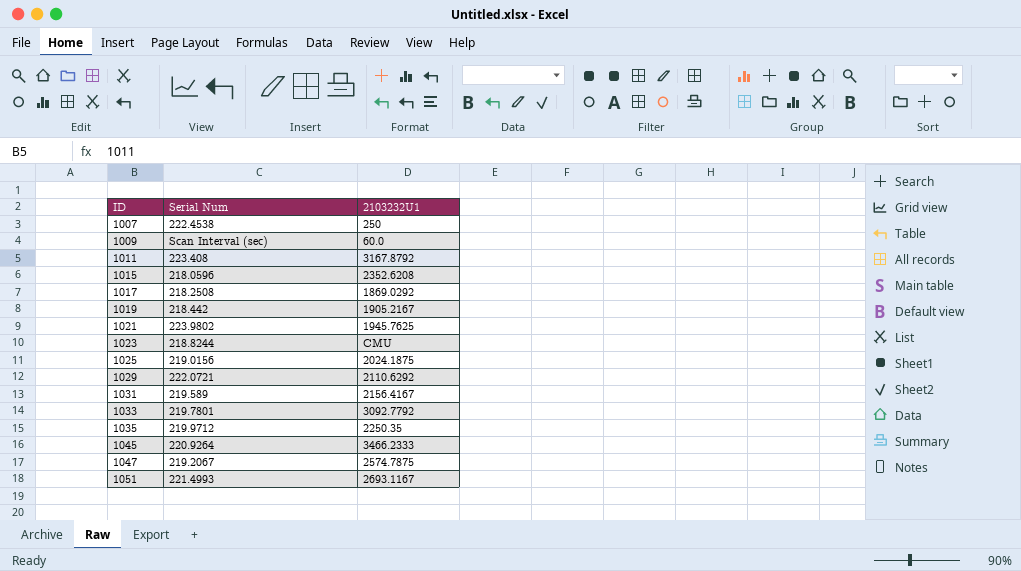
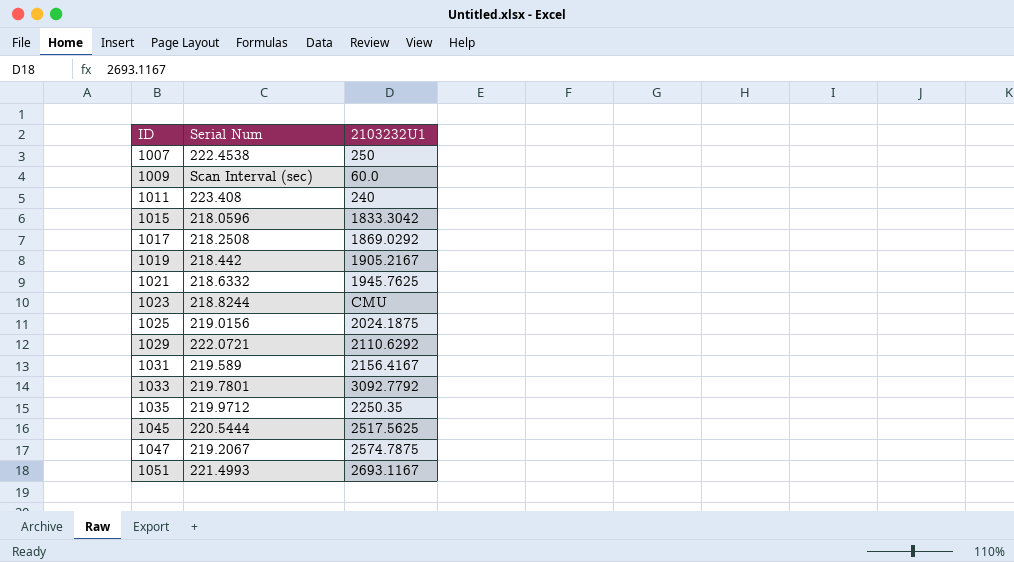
1011 | 2103232U1: 3167.8792 -> 240
1015 | 2103232U1: 2352.6208 -> 1833.3042
1021 | Serial Num: 223.9802 -> 218.6332
1045 | Serial Num: 220.9264 -> 220.5444
1045 | 2103232U1: 3466.2333 -> 2517.5625

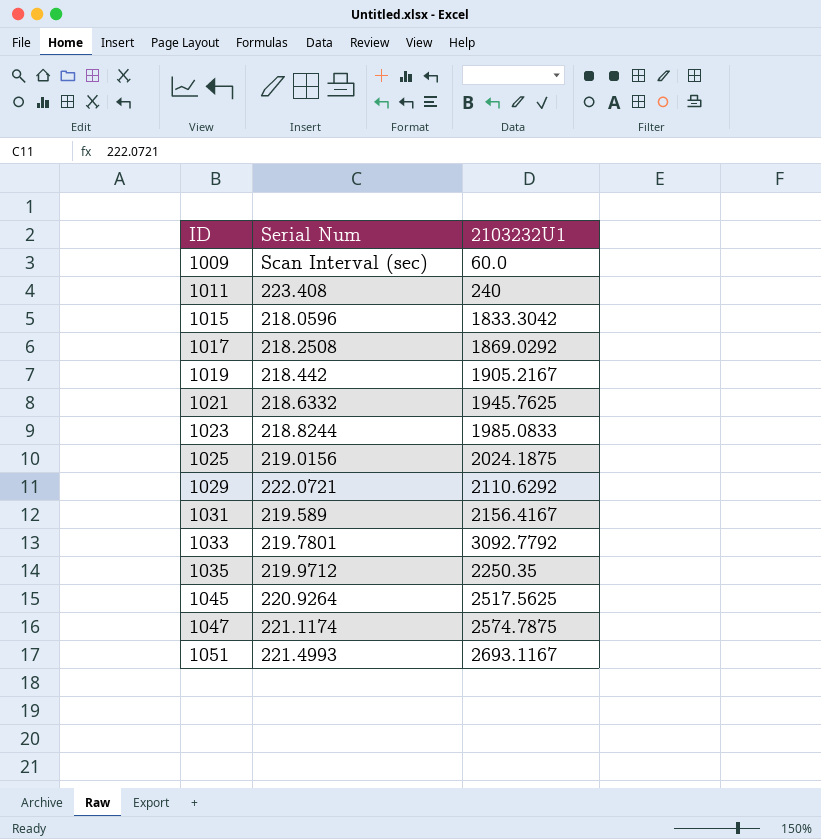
row 1007: 222.4538 | 250 -> none
1023 | 2103232U1: CMU -> 1985.0833
1045 | Serial Num: 220.5444 -> 220.9264
1047 | Serial Num: 219.2067 -> 221.1174

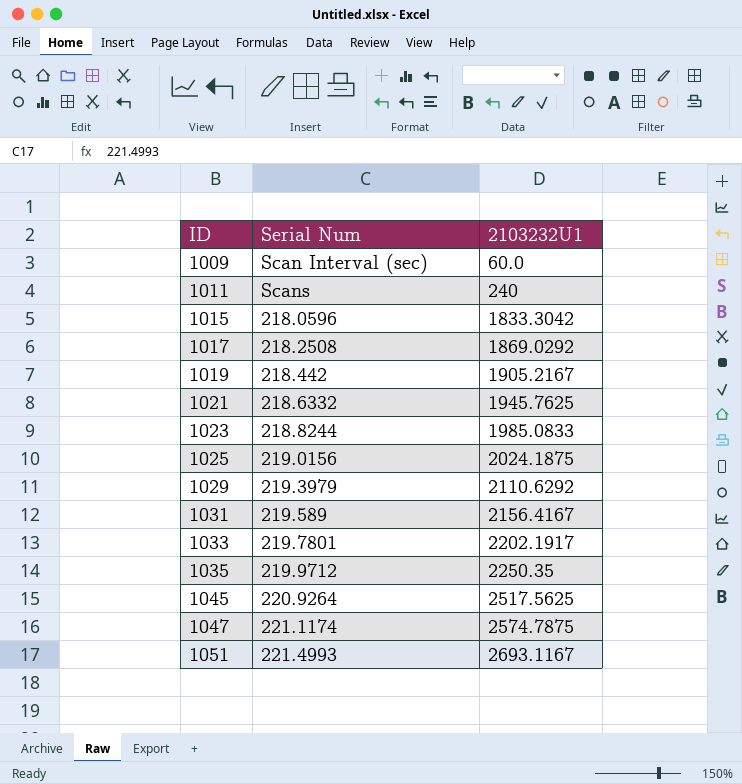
1011 | Serial Num: 223.408 -> Scans
1029 | Serial Num: 222.0721 -> 219.3979
1033 | 2103232U1: 3092.7792 -> 2202.1917

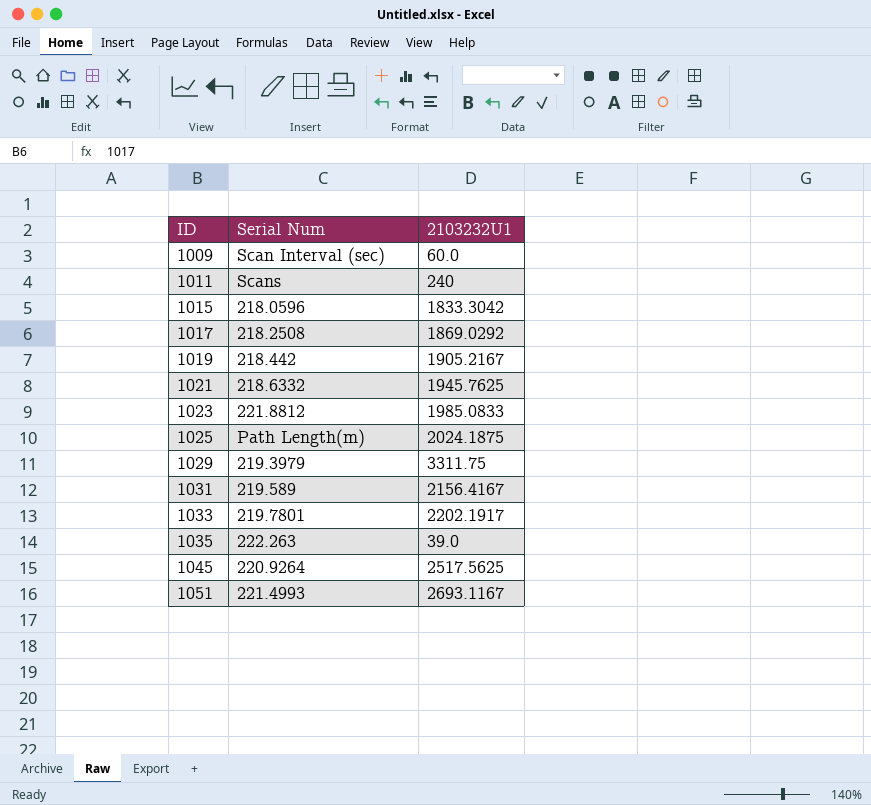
row 1047: 221.1174 | 2574.7875 -> none
1023 | Serial Num: 218.8244 -> 221.8812
1025 | Serial Num: 219.0156 -> Path Length(m)
1029 | 2103232U1: 2110.6292 -> 3311.75
1035 | Serial Num: 219.9712 -> 222.263
1035 | 2103232U1: 2250.35 -> 39.0

